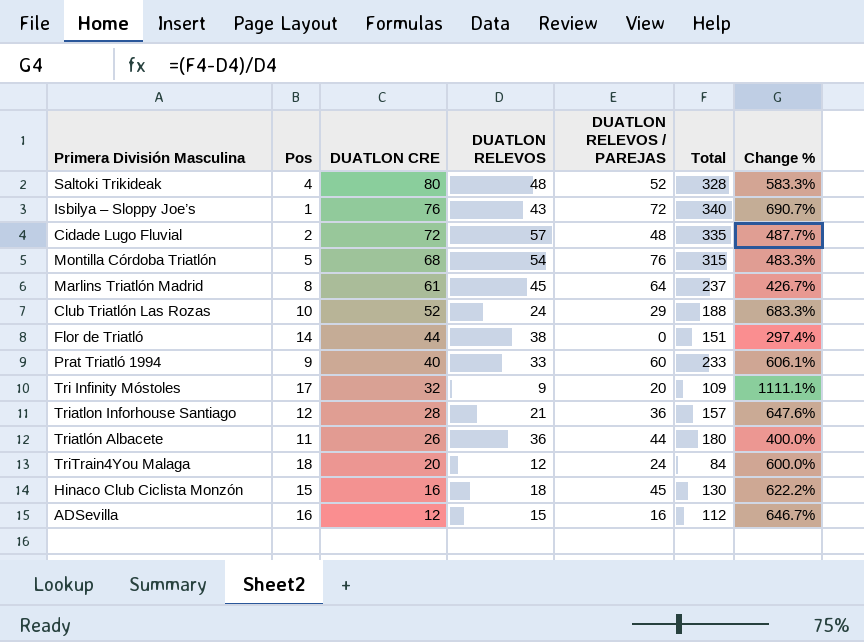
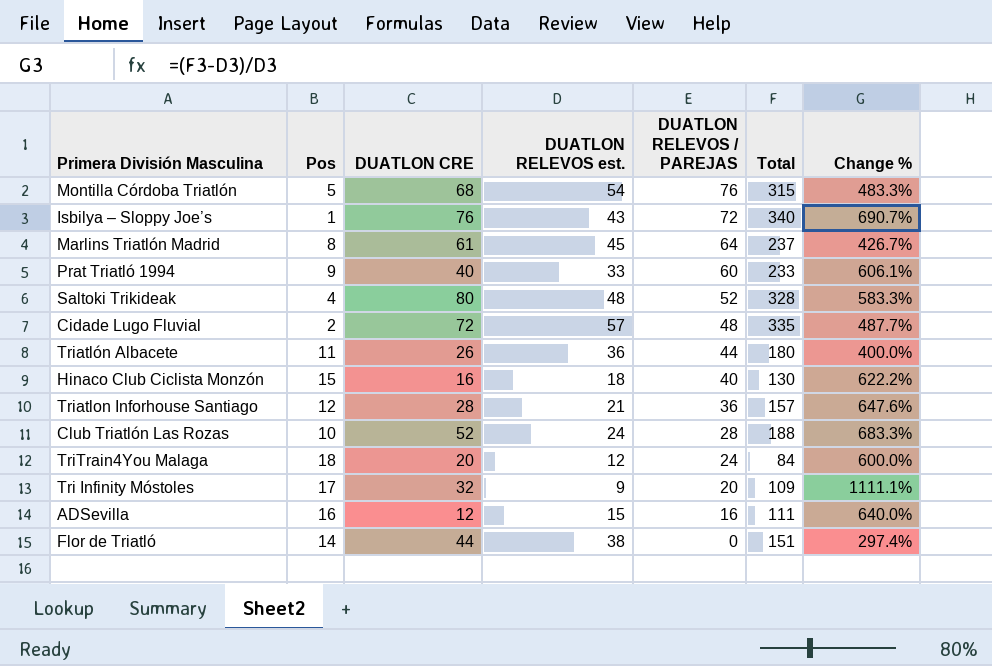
row order: DUATLON CRE descending -> DUATLON RELEVOS / PAREJAS descending
column name: DUATLON RELEVOS -> DUATLON RELEVOS est.
Hinaco Club Ciclista Monzón | DUATLON RELEVOS / PAREJAS: 45 -> 40
Club Triatlón Las Rozas | DUATLON RELEVOS / PAREJAS: 29 -> 28
ADSevilla | Total: 112 -> 111
ADSevilla | Change %: 646.7% -> 640.0%

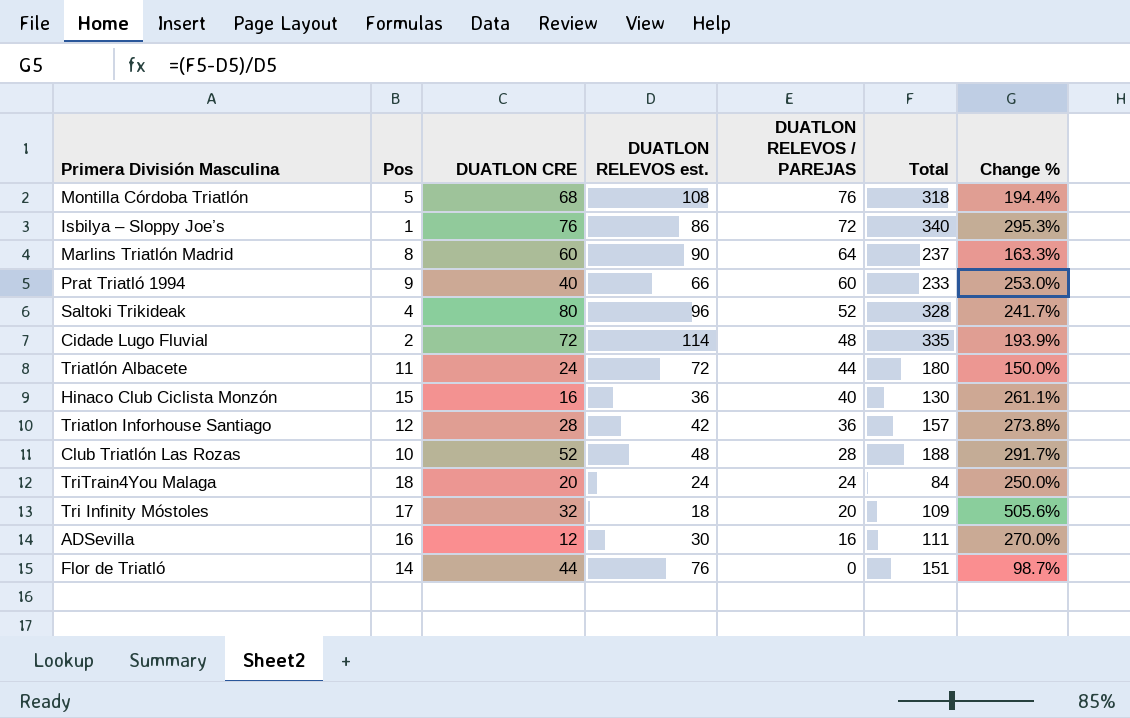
Montilla Córdoba Triatlón | DUATLON RELEVOS est.: 54 -> 108
Montilla Córdoba Triatlón | Total: 315 -> 318
Montilla Córdoba Triatlón | Change %: 483.3% -> 194.4%
Isbilya – Sloppy Joe’s | DUATLON RELEVOS est.: 43 -> 86
Isbilya – Sloppy Joe’s | Change %: 690.7% -> 295.3%
Marlins Triatlón Madrid | DUATLON CRE: 61 -> 60
Marlins Triatlón Madrid | DUATLON RELEVOS est.: 45 -> 90
Marlins Triatlón Madrid | Change %: 426.7% -> 163.3%
Prat Triatló 1994 | DUATLON RELEVOS est.: 33 -> 66
Prat Triatló 1994 | Change %: 606.1% -> 253.0%
Saltoki Trikideak | DUATLON RELEVOS est.: 48 -> 96
Saltoki Trikideak | Change %: 583.3% -> 241.7%
Cidade Lugo Fluvial | DUATLON RELEVOS est.: 57 -> 114
Cidade Lugo Fluvial | Change %: 487.7% -> 193.9%
Triatlón Albacete | DUATLON CRE: 26 -> 24
Triatlón Albacete | DUATLON RELEVOS est.: 36 -> 72
Triatlón Albacete | Change %: 400.0% -> 150.0%
Hinaco Club Ciclista Monzón | DUATLON RELEVOS est.: 18 -> 36
Hinaco Club Ciclista Monzón | Change %: 622.2% -> 261.1%
Triatlon Inforhouse Santiago | DUATLON RELEVOS est.: 21 -> 42
Triatlon Inforhouse Santiago | Change %: 647.6% -> 273.8%
Club Triatlón Las Rozas | DUATLON RELEVOS est.: 24 -> 48
Club Triatlón Las Rozas | Change %: 683.3% -> 291.7%
TriTrain4You Malaga | DUATLON RELEVOS est.: 12 -> 24
TriTrain4You Malaga | Change %: 600.0% -> 250.0%
Tri Infinity Móstoles | DUATLON RELEVOS est.: 9 -> 18
Tri Infinity Móstoles | Change %: 1111.1% -> 505.6%
ADSevilla | DUATLON RELEVOS est.: 15 -> 30
ADSevilla | Change %: 640.0% -> 270.0%
Flor de Triatló | DUATLON RELEVOS est.: 38 -> 76
Flor de Triatló | Change %: 297.4% -> 98.7%

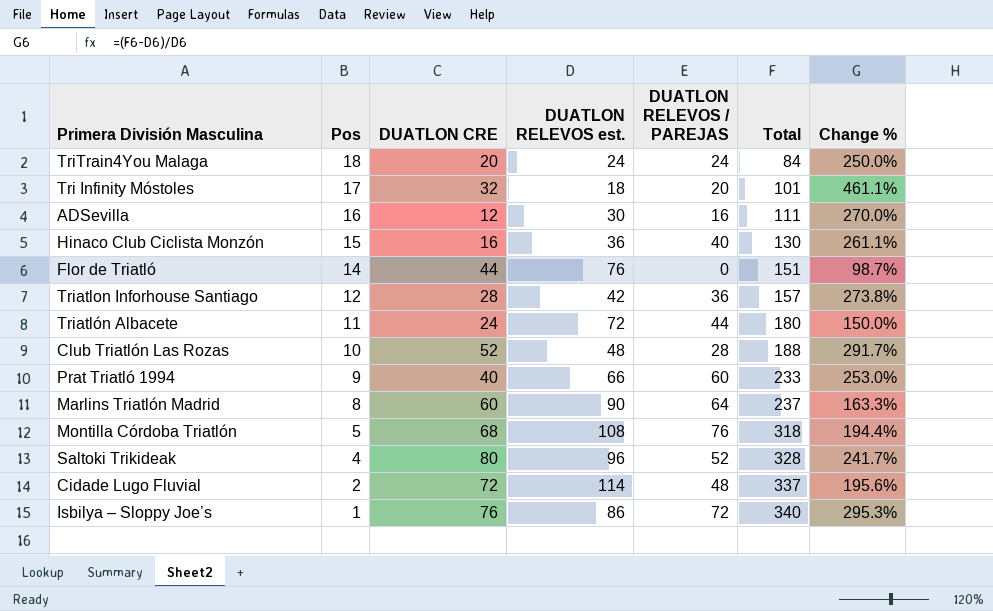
row order: DUATLON RELEVOS / PAREJAS descending -> Pos descending
Tri Infinity Móstoles | Total: 109 -> 101
Tri Infinity Móstoles | Change %: 505.6% -> 461.1%
Cidade Lugo Fluvial | Total: 335 -> 337
Cidade Lugo Fluvial | Change %: 193.9% -> 195.6%

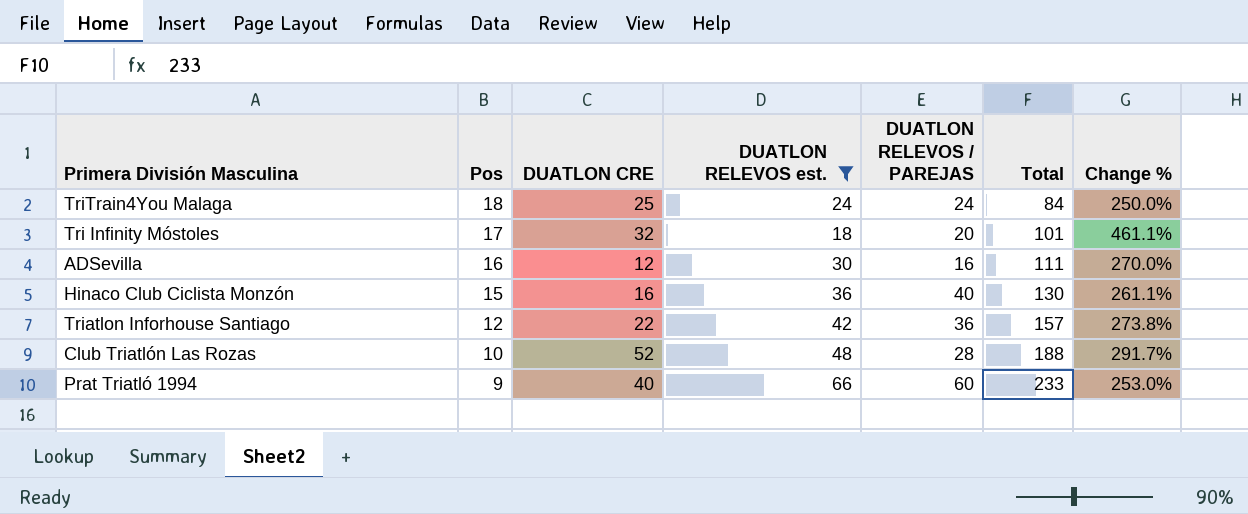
filter: none -> DUATLON RELEVOS est. <= 66
TriTrain4You Malaga | DUATLON CRE: 20 -> 25
Triatlon Inforhouse Santiago | DUATLON CRE: 28 -> 22

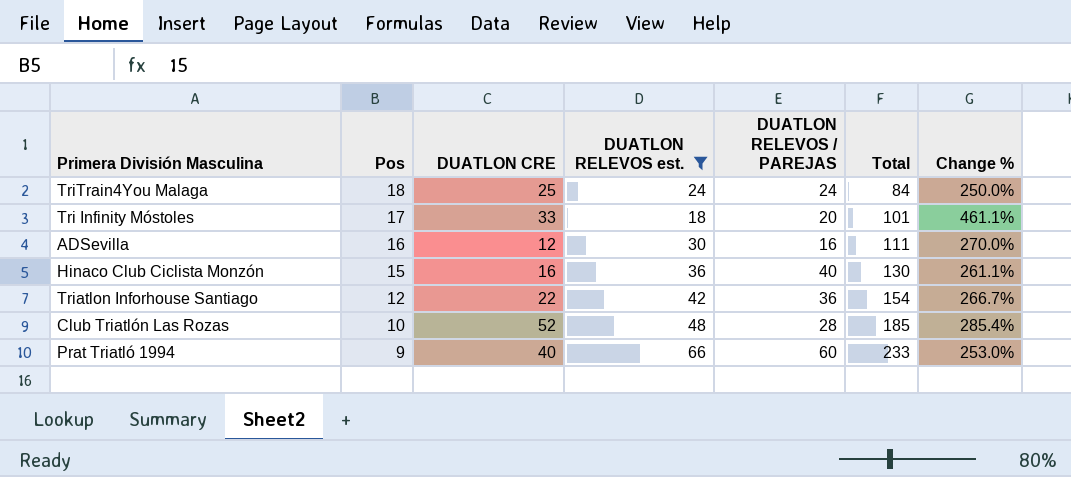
Tri Infinity Móstoles | DUATLON CRE: 32 -> 33
Triatlon Inforhouse Santiago | Total: 157 -> 154
Triatlon Inforhouse Santiago | Change %: 273.8% -> 266.7%
Club Triatlón Las Rozas | Total: 188 -> 185
Club Triatlón Las Rozas | Change %: 291.7% -> 285.4%

